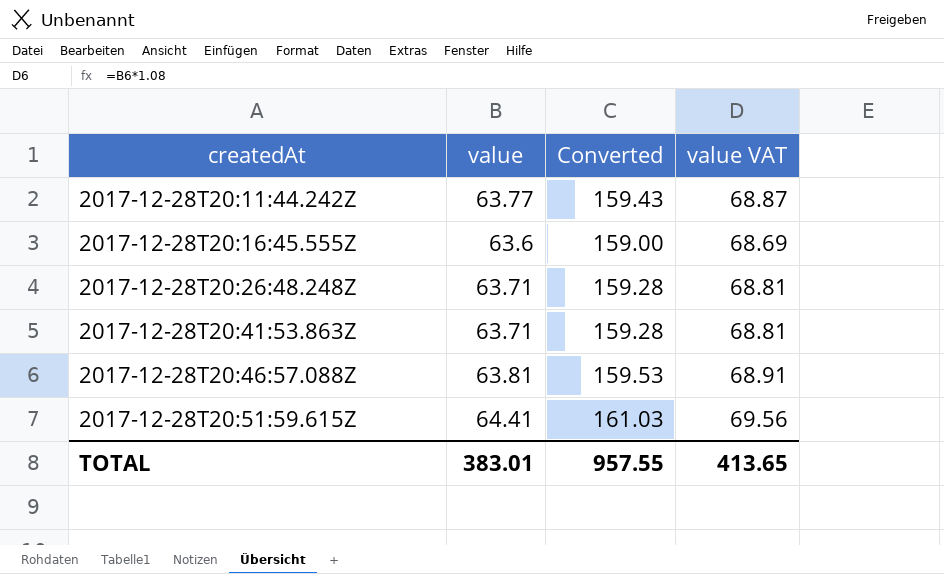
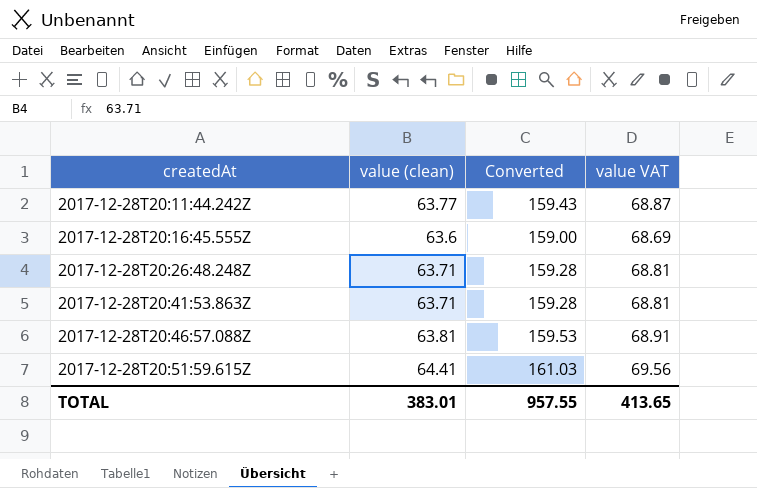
column name: value -> value (clean)

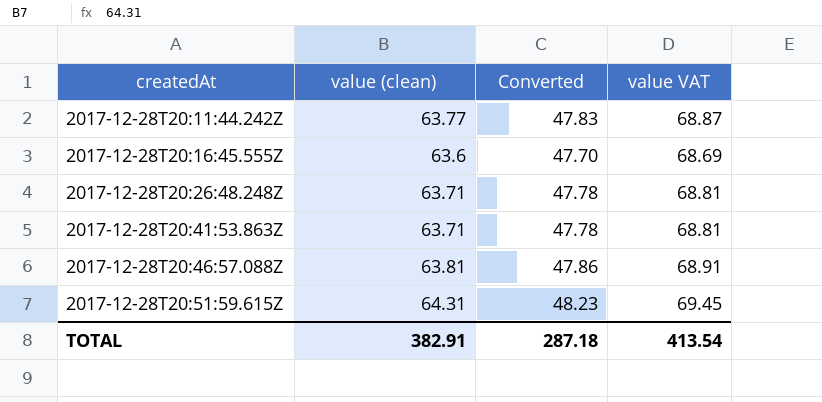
column Converted | formula: [value (clean)] * 2.5 -> [value (clean)] * 0.75
2017-12-28T20:51:59.615Z | value (clean): 64.41 -> 64.31
2017-12-28T20:51:59.615Z | value VAT: 69.56 -> 69.45
TOTAL | value (clean): 383.01 -> 382.91
TOTAL | Converted: 957.55 -> 287.18
TOTAL | value VAT: 413.65 -> 413.54

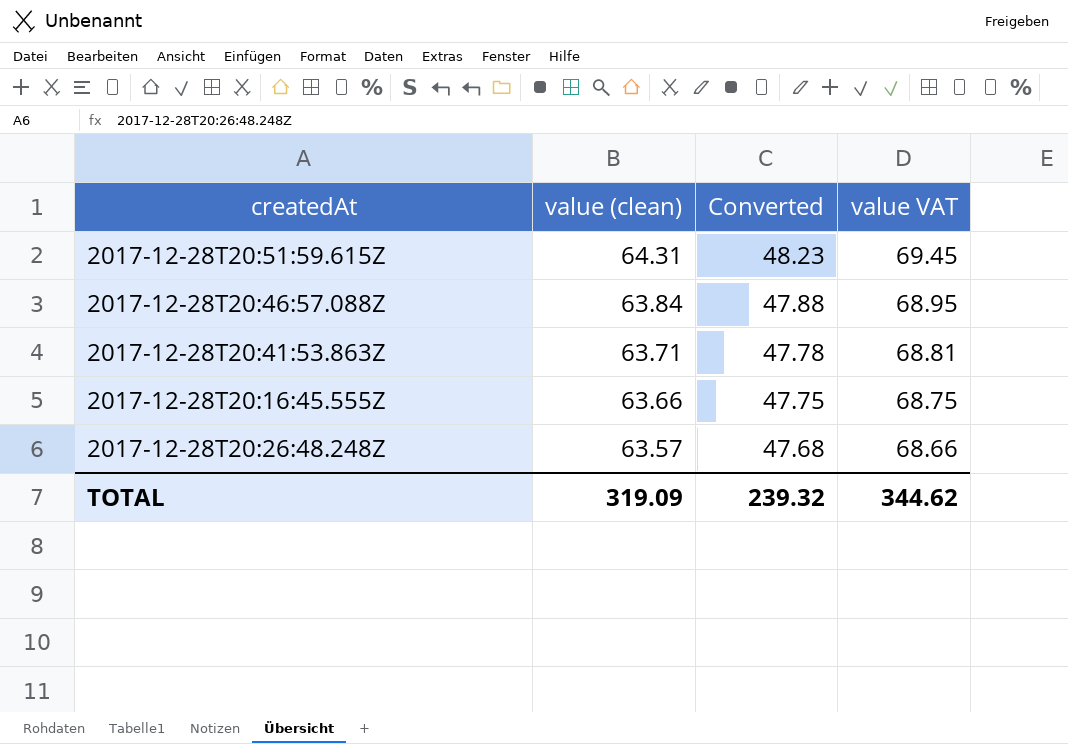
row order: createdAt ascending -> value (clean) descending
row 2017-12-28T20:11:44.242Z: 63.77 | 47.83 | 68.87 -> none
2017-12-28T20:46:57.088Z | value (clean): 63.81 -> 63.84
2017-12-28T20:46:57.088Z | Converted: 47.86 -> 47.88
2017-12-28T20:46:57.088Z | value VAT: 68.91 -> 68.95
2017-12-28T20:16:45.555Z | value (clean): 63.6 -> 63.66
2017-12-28T20:16:45.555Z | Converted: 47.70 -> 47.75
2017-12-28T20:16:45.555Z | value VAT: 68.69 -> 68.75
2017-12-28T20:26:48.248Z | value (clean): 63.71 -> 63.57
2017-12-28T20:26:48.248Z | Converted: 47.78 -> 47.68
2017-12-28T20:26:48.248Z | value VAT: 68.81 -> 68.66
TOTAL | value (clean): 382.91 -> 319.09
TOTAL | Converted: 287.18 -> 239.32
TOTAL | value VAT: 413.54 -> 344.62

